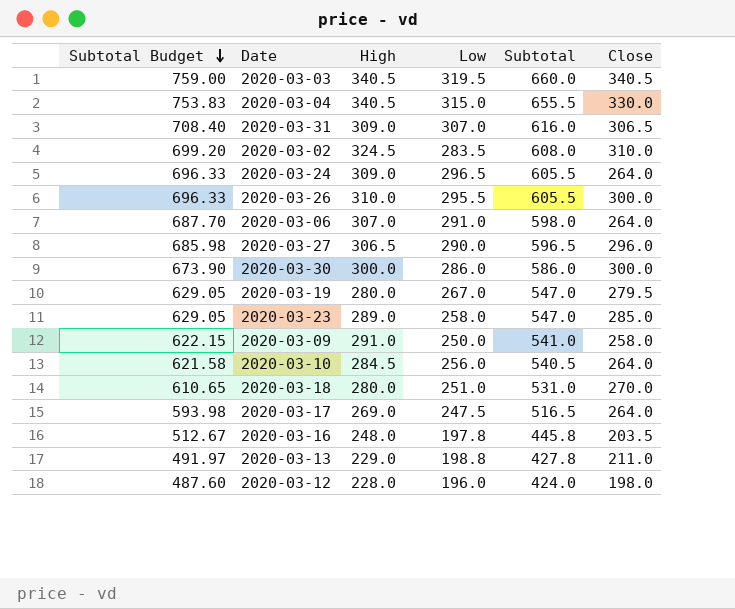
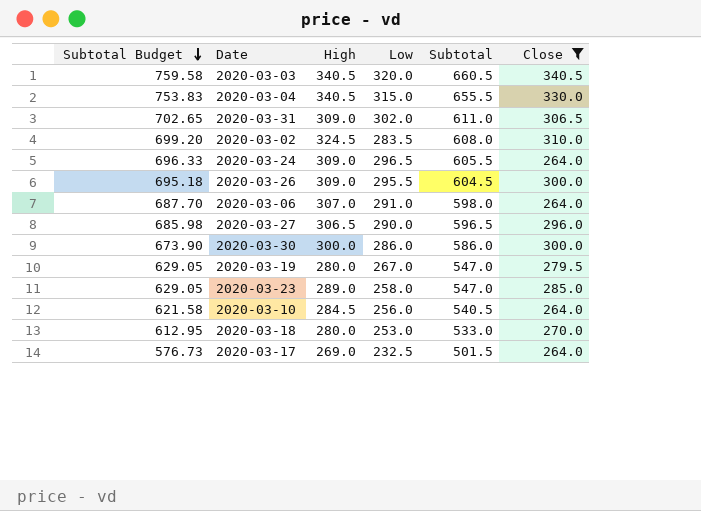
filter: none -> Close >= 264.0
2020-03-03 | Subtotal Budget: 759.00 -> 759.58
2020-03-03 | Low: 319.5 -> 320.0
2020-03-03 | Subtotal: 660.0 -> 660.5
2020-03-31 | Subtotal Budget: 708.40 -> 702.65
2020-03-31 | Low: 307.0 -> 302.0
2020-03-31 | Subtotal: 616.0 -> 611.0
2020-03-26 | Subtotal Budget: 696.33 -> 695.18
2020-03-26 | High: 310.0 -> 309.0
2020-03-26 | Subtotal: 605.5 -> 604.5
2020-03-18 | Subtotal Budget: 610.65 -> 612.95
2020-03-18 | Low: 251.0 -> 253.0
2020-03-18 | Subtotal: 531.0 -> 533.0
2020-03-17 | Subtotal Budget: 593.98 -> 576.73
2020-03-17 | Low: 247.5 -> 232.5
2020-03-17 | Subtotal: 516.5 -> 501.5

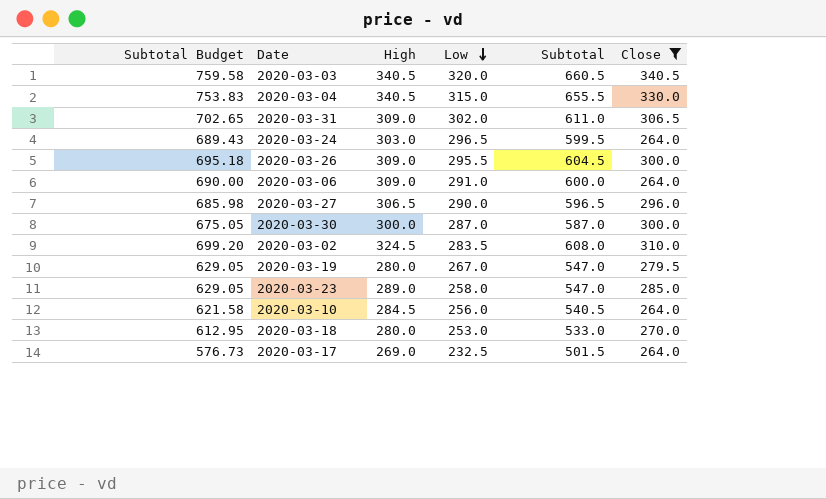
row order: Subtotal Budget descending -> Low descending
2020-03-24 | Subtotal Budget: 696.33 -> 689.43
2020-03-24 | High: 309.0 -> 303.0
2020-03-24 | Subtotal: 605.5 -> 599.5
2020-03-06 | Subtotal Budget: 687.70 -> 690.00
2020-03-06 | High: 307.0 -> 309.0
2020-03-06 | Subtotal: 598.0 -> 600.0
2020-03-30 | Subtotal Budget: 673.90 -> 675.05
2020-03-30 | Low: 286.0 -> 287.0
2020-03-30 | Subtotal: 586.0 -> 587.0

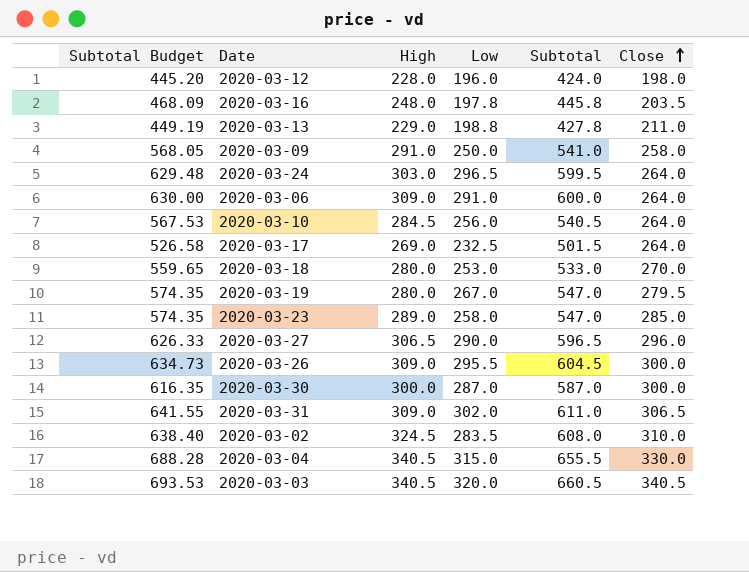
filter: Close >= 264.0 -> none
row order: Low descending -> Close ascending
column Subtotal Budget | formula: [Subtotal] * 1.15 -> [Subtotal] * 1.05

